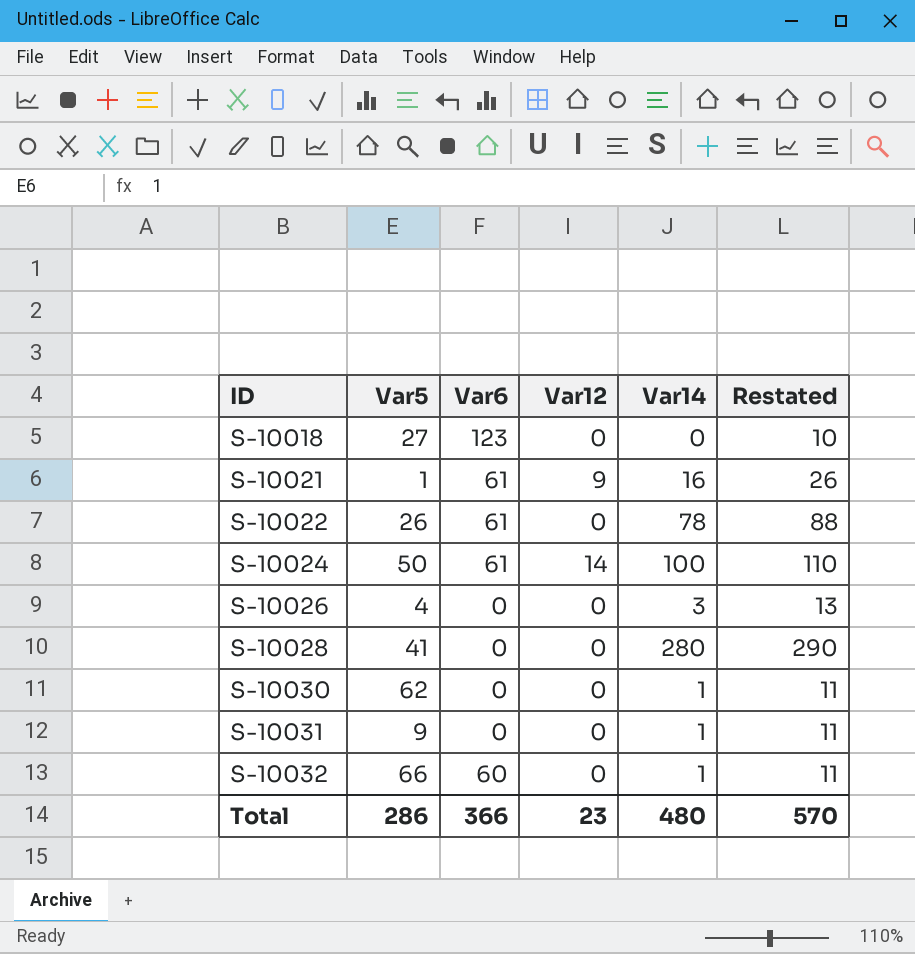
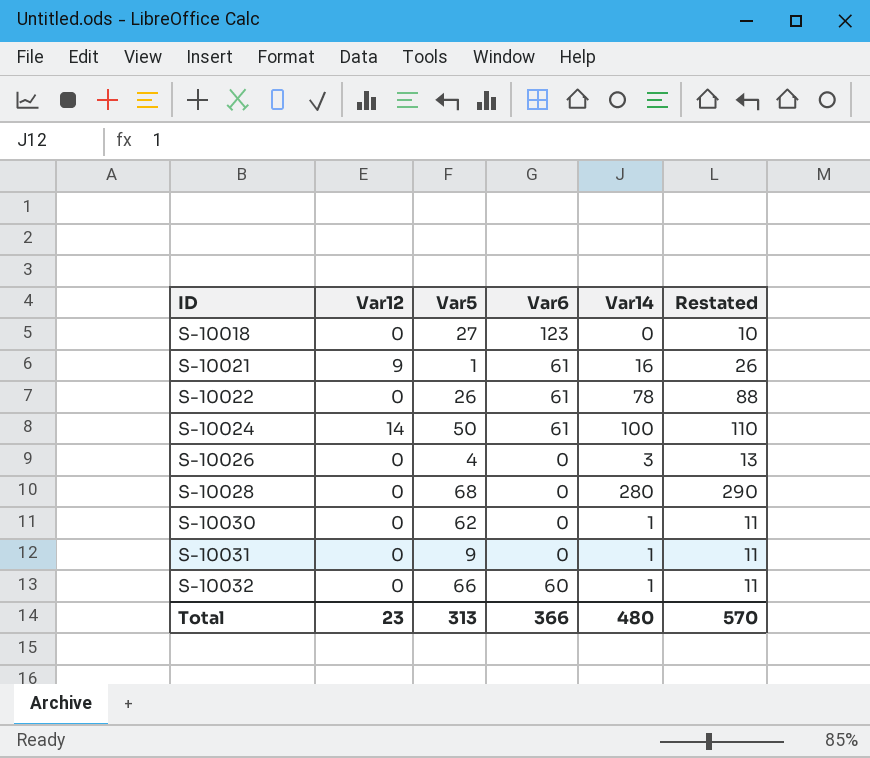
column Var12 | position: 4 -> 2
S-10028 | Var5: 41 -> 68
Total | Var5: 286 -> 313

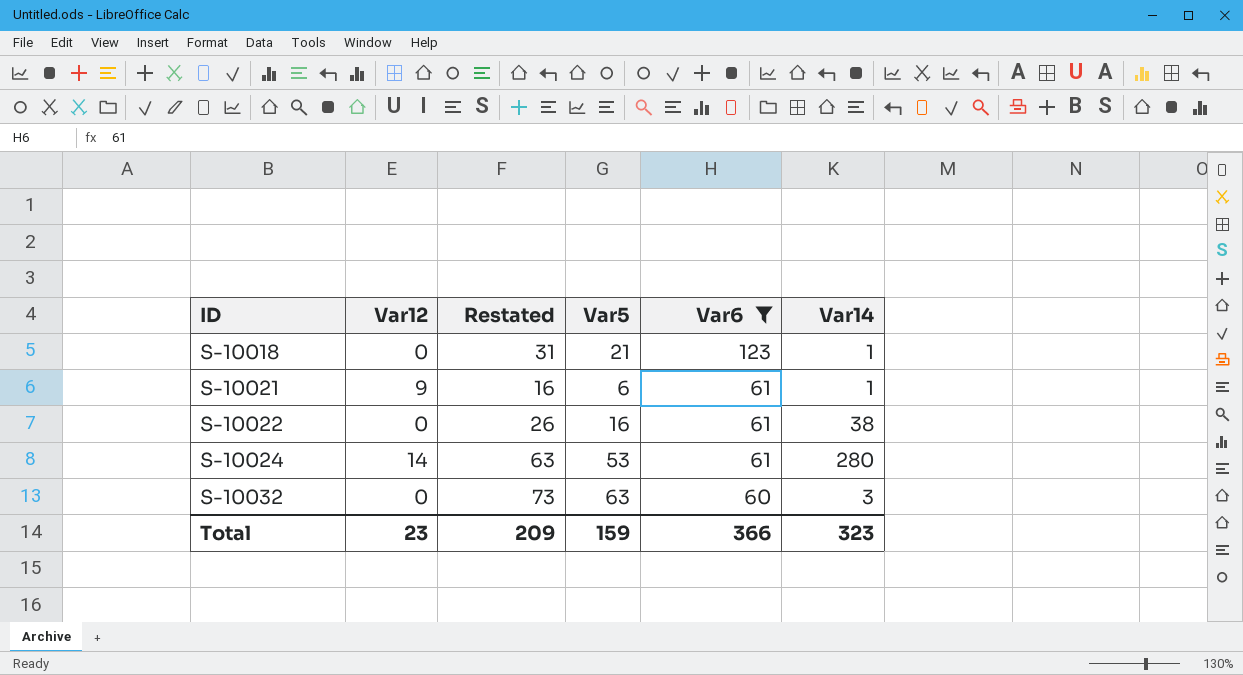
filter: none -> Var6 != 0
column Restated | formula: [Var14] + 10 -> [Var5] + 10
column Restated | position: 6 -> 3
S-10018 | Var5: 27 -> 21
S-10018 | Var14: 0 -> 1
S-10021 | Var5: 1 -> 6
S-10021 | Var14: 16 -> 1
S-10022 | Var5: 26 -> 16
S-10022 | Var14: 78 -> 38
S-10024 | Var5: 50 -> 53
S-10024 | Var14: 100 -> 280
S-10032 | Var5: 66 -> 63
S-10032 | Var14: 1 -> 3
Total | Restated: 570 -> 209
Total | Var5: 313 -> 159
Total | Var14: 480 -> 323

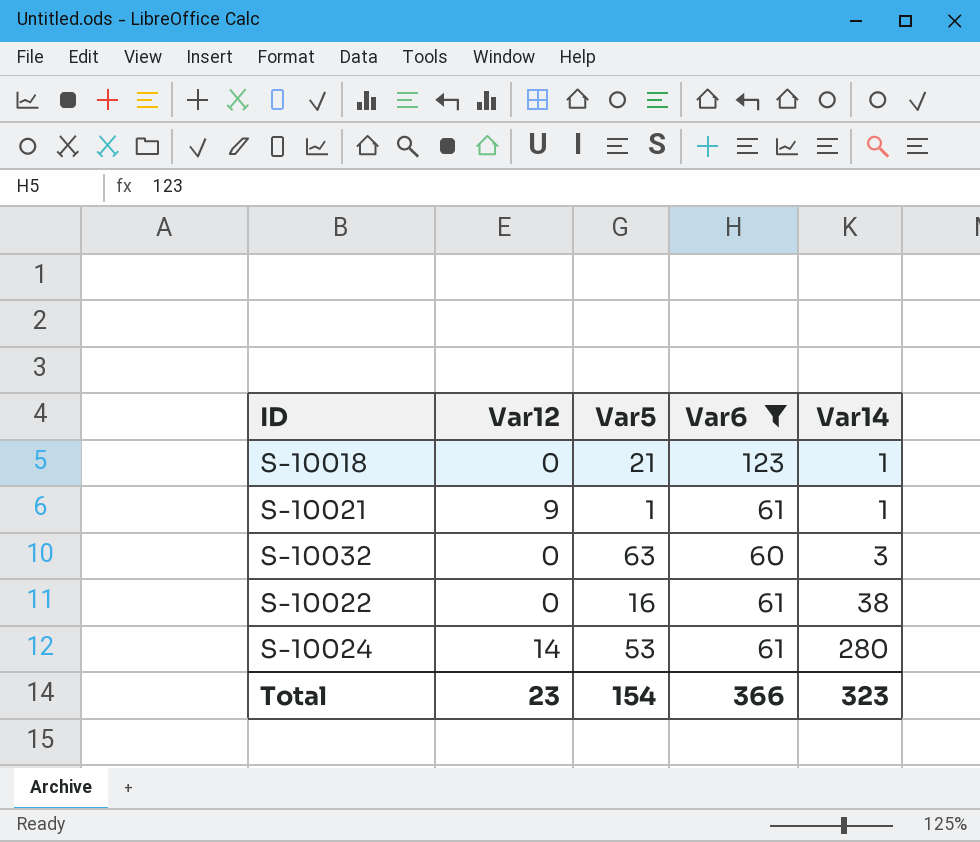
row order: ID ascending -> Var14 ascending
column Restated | formula: [Var5] + 10 -> none
S-10021 | Var5: 6 -> 1
Total | Var5: 159 -> 154

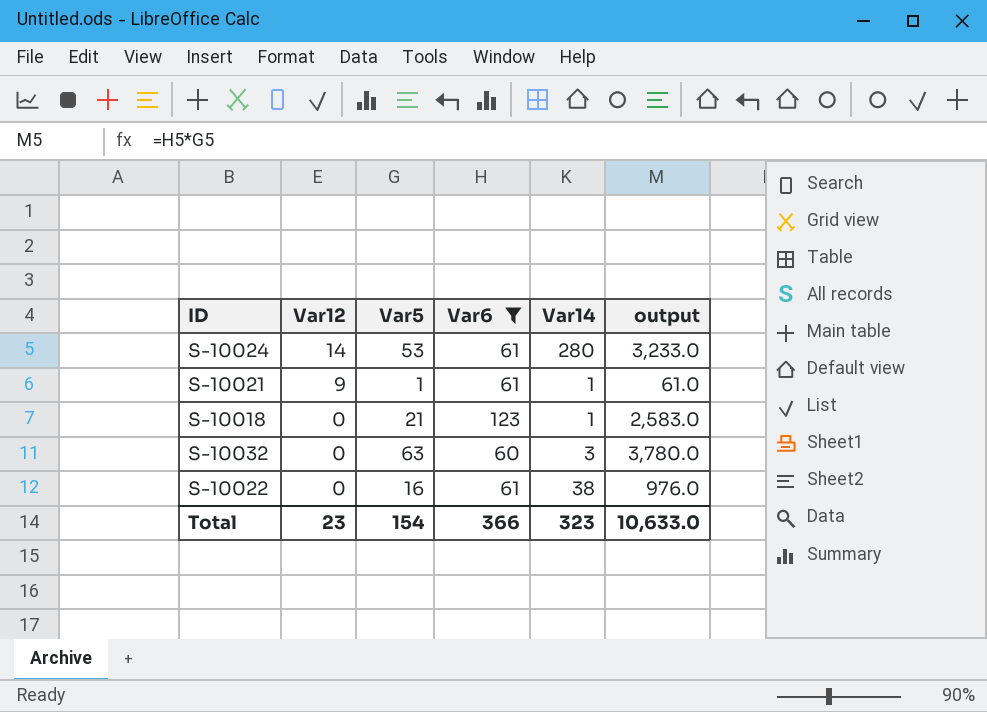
row order: Var14 ascending -> Var12 descending
column output | formula: none -> [Var5] * [Var6]

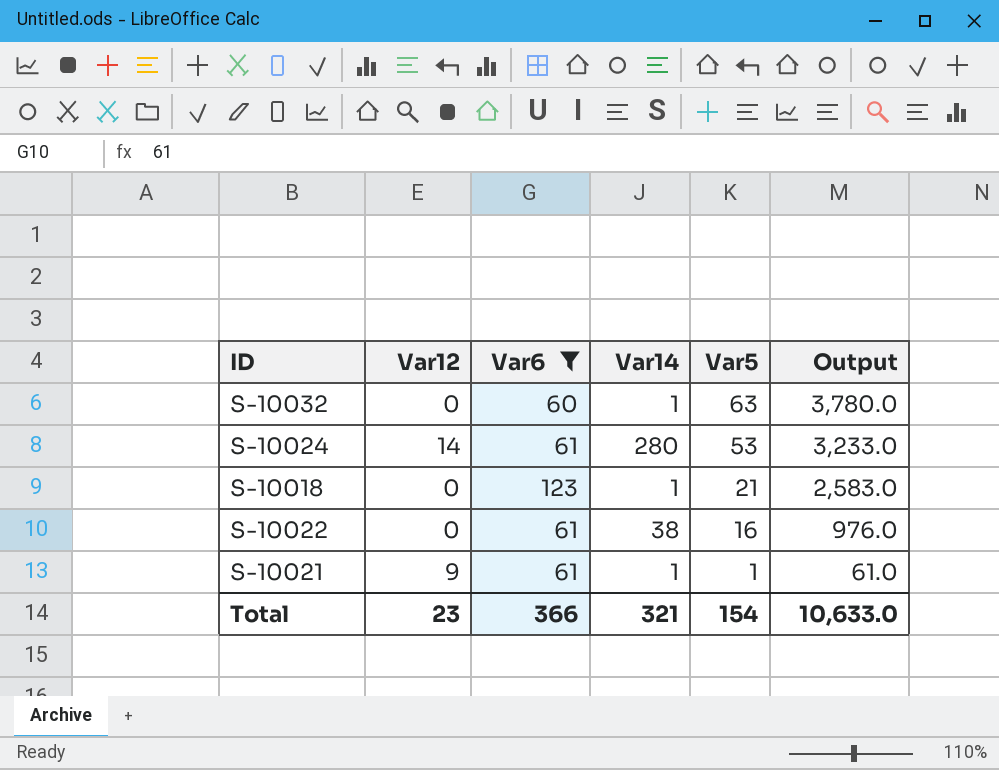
row order: Var12 descending -> Var5 descending
column Var5 | position: 3 -> 5
column name: output -> Output
S-10032 | Var14: 3 -> 1
Total | Var14: 323 -> 321

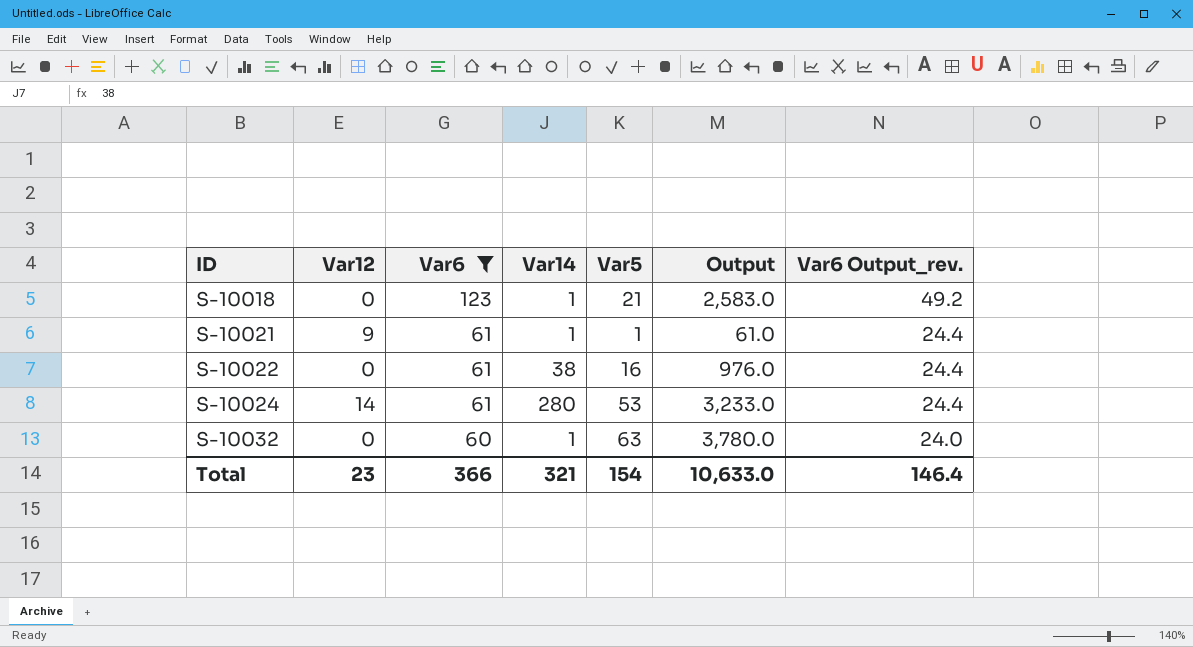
row order: Var5 descending -> ID ascending
column Var6 Output_rev. | formula: none -> [Var6] * 0.4

